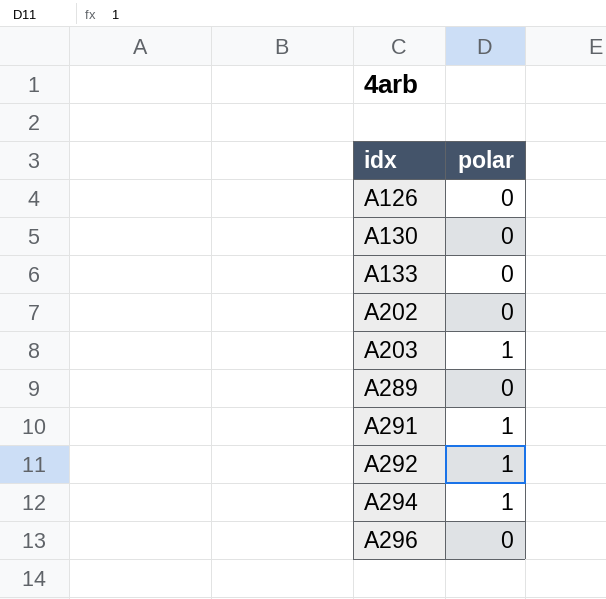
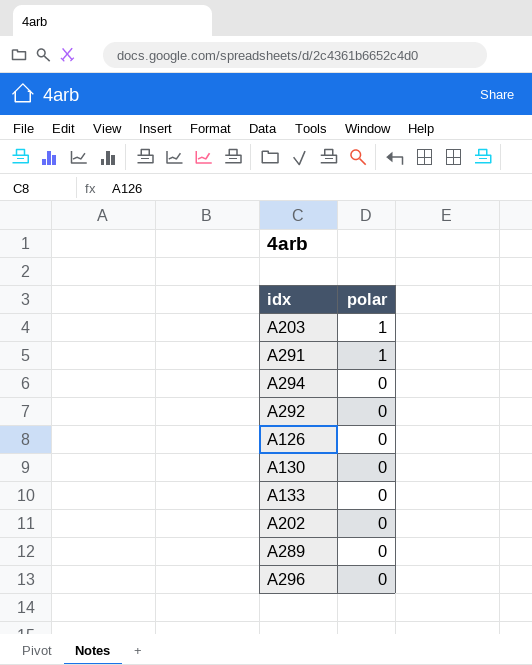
row order: idx ascending -> polar descending
A294 | polar: 1 -> 0
A292 | polar: 1 -> 0

